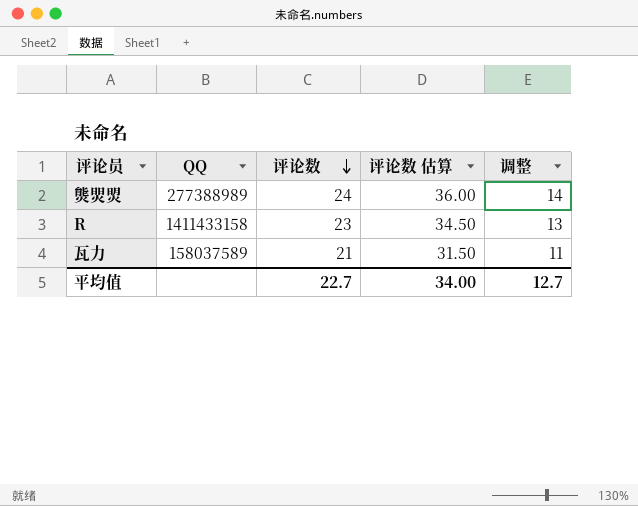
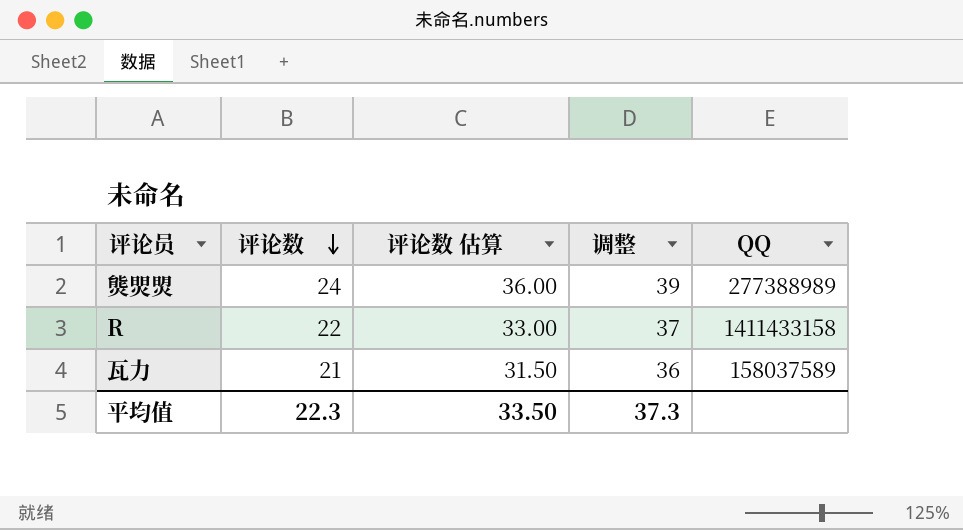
column 调整 | formula: [评论数] - 10 -> [评论数] + 15
column QQ | position: 2 -> 5
R | 评论数: 23 -> 22
R | 评论数 估算: 34.50 -> 33.00
平均值 | 评论数: 22.7 -> 22.3
平均值 | 评论数 估算: 34.00 -> 33.50
平均值 | 调整: 12.7 -> 37.3

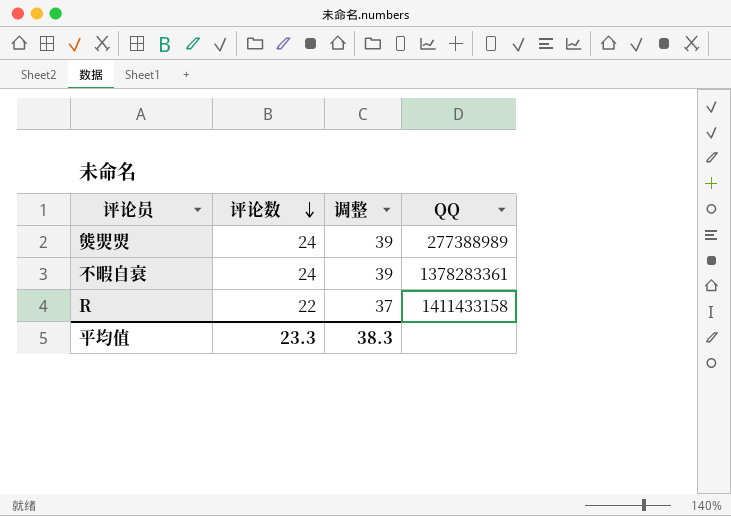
column 评论数 估算 | formula: [评论数] * 1.5 -> none
row 瓦力: 21 | 31.50 | 36 | 158037589 -> none
row 不暇自衰: none -> 24 | 39 | 1378283361
平均值 | 评论数: 22.3 -> 23.3
平均值 | 调整: 37.3 -> 38.3

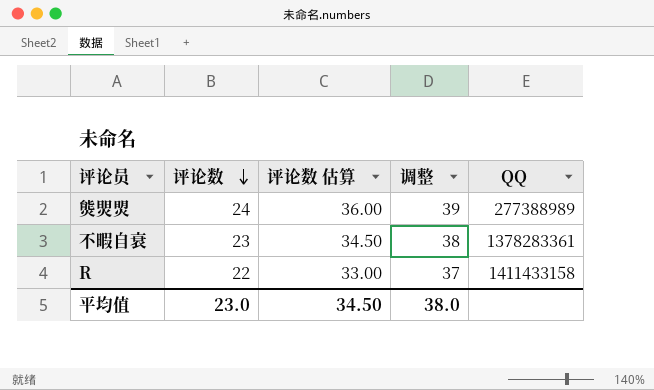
column 评论数 估算 | formula: none -> [评论数] * 1.5
不暇自衰 | 评论数: 24 -> 23
不暇自衰 | 调整: 39 -> 38
平均值 | 评论数: 23.3 -> 23.0
平均值 | 调整: 38.3 -> 38.0

